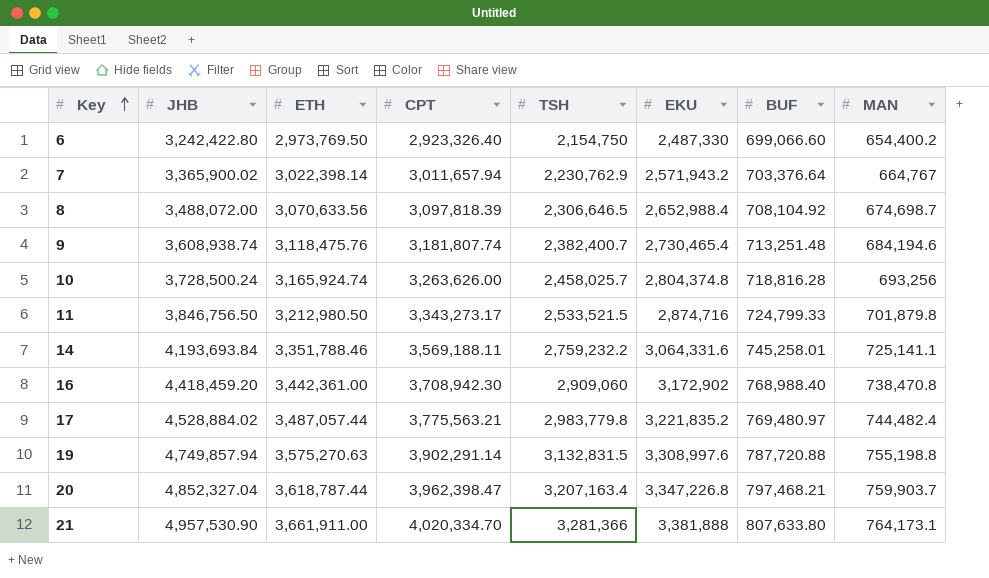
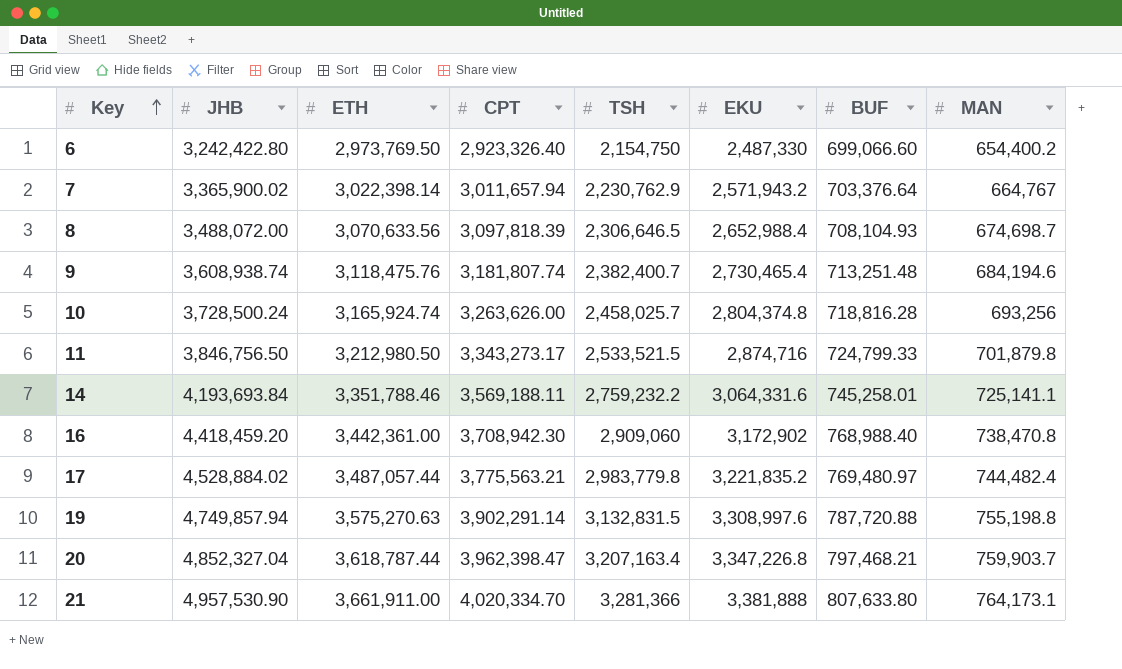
8 | BUF: 708,104.92 -> 708,104.93

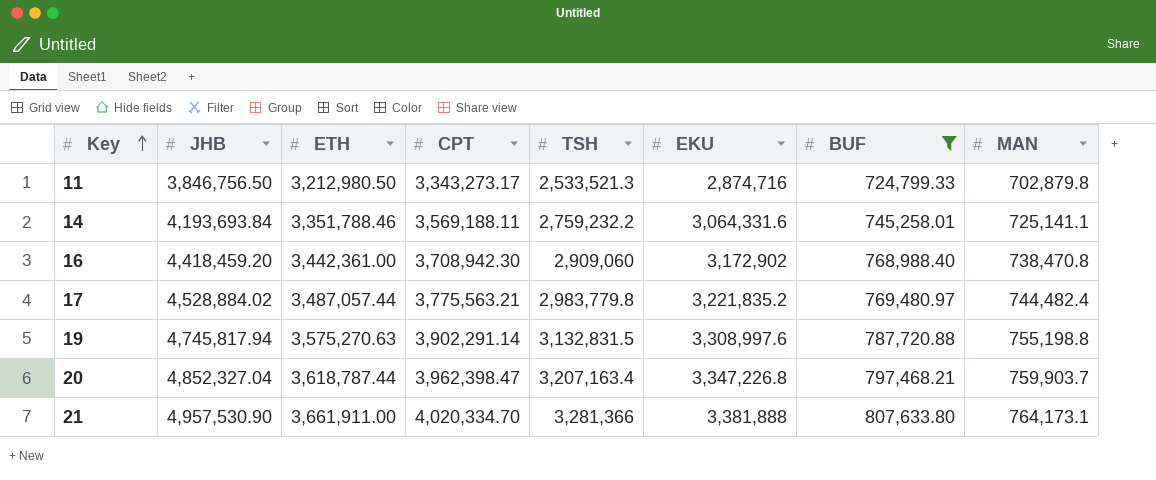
filter: none -> BUF >= 724,799.33
11 | TSH: 2,533,521.5 -> 2,533,521.3
11 | MAN: 701,879.8 -> 702,879.8
19 | JHB: 4,749,857.94 -> 4,745,817.94

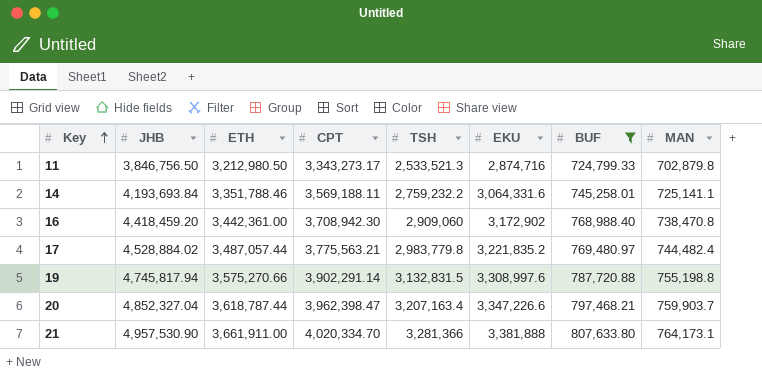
19 | ETH: 3,575,270.63 -> 3,575,270.66
20 | EKU: 3,347,226.8 -> 3,347,226.6

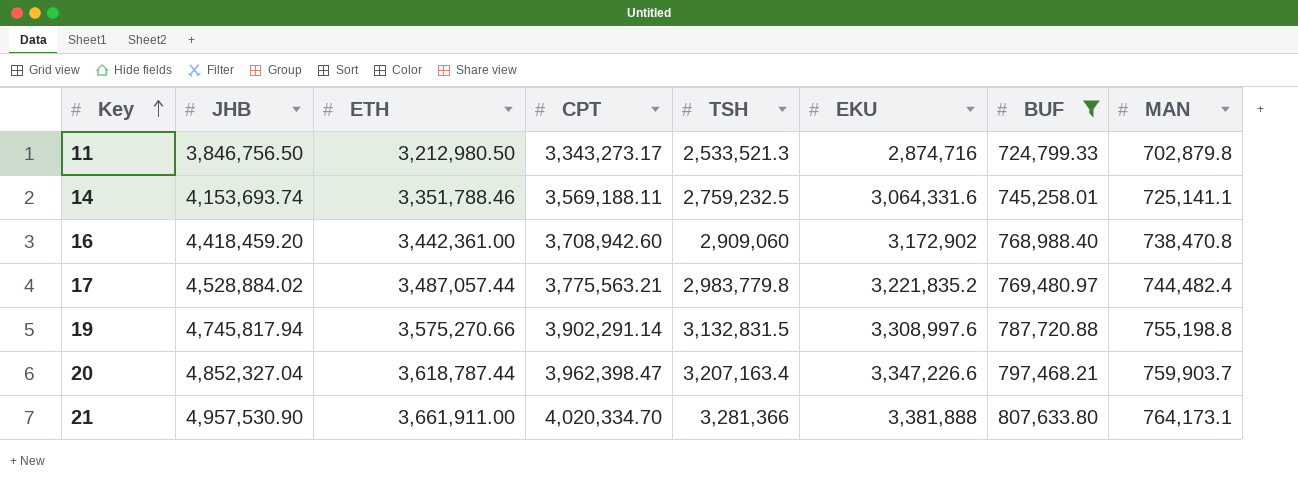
14 | JHB: 4,193,693.84 -> 4,153,693.74
14 | TSH: 2,759,232.2 -> 2,759,232.5
16 | CPT: 3,708,942.30 -> 3,708,942.60

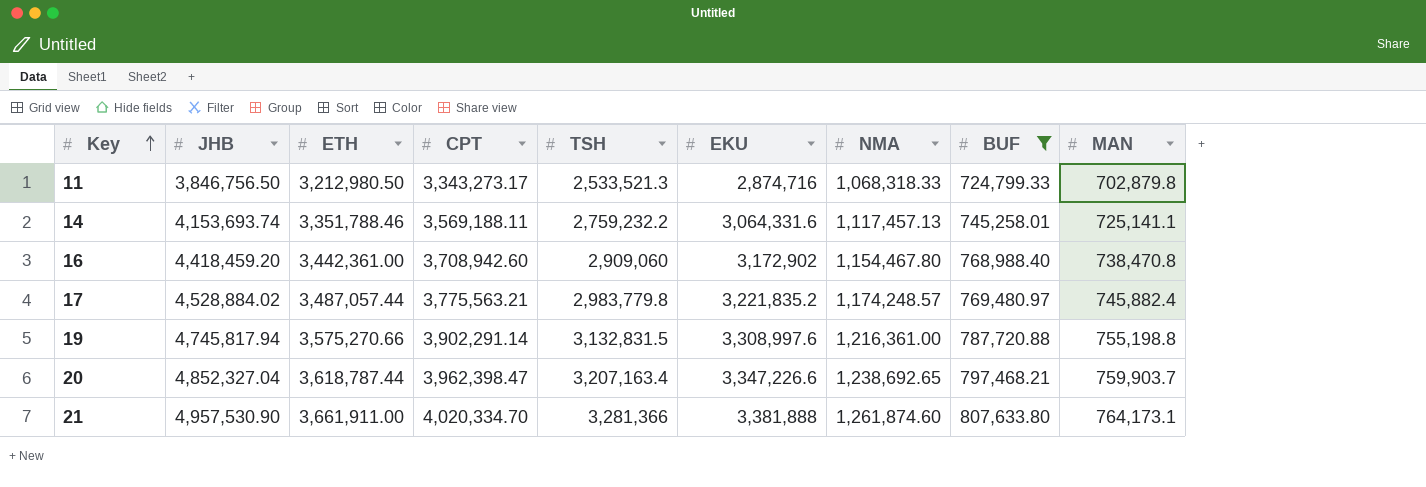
column NMA | position: none -> 7
14 | TSH: 2,759,232.5 -> 2,759,232.2
17 | MAN: 744,482.4 -> 745,882.4

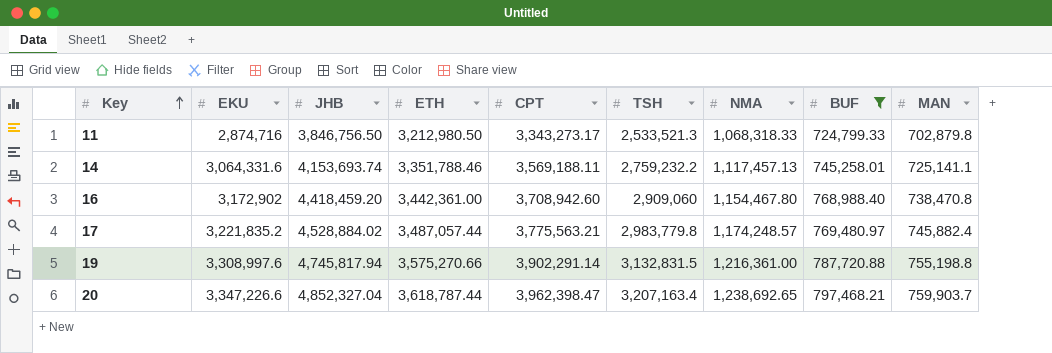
column EKU | position: 6 -> 2
row 21: 4,957,530.90 | 3,661,911.00 | 4,020,334.70 | 3,281,366 | 3,381,888 | 1,261,874.60 | 807,633.80 | 764,173.1 -> none

